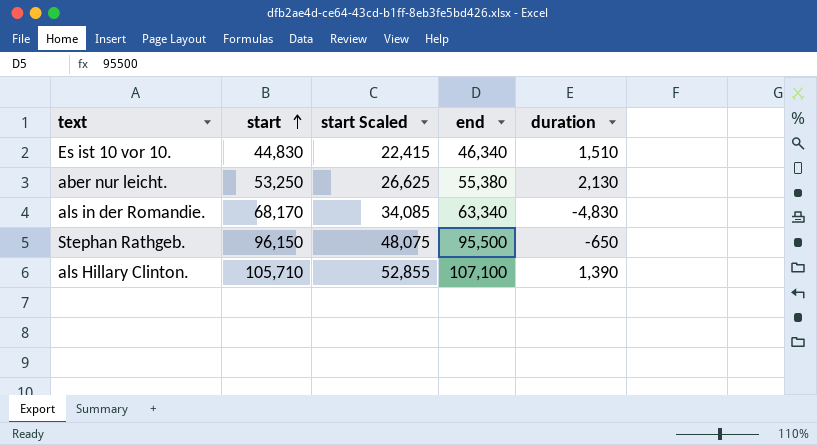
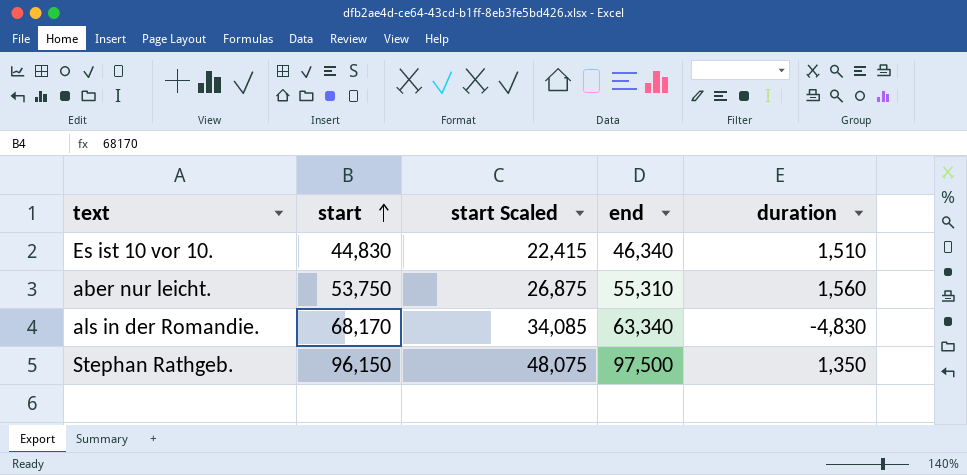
row als Hillary Clinton.: 105,710 | 52,855 | 107,100 | 1,390 -> none
aber nur leicht. | start: 53,250 -> 53,750
aber nur leicht. | start Scaled: 26,625 -> 26,875
aber nur leicht. | end: 55,380 -> 55,310
aber nur leicht. | duration: 2,130 -> 1,560
Stephan Rathgeb. | end: 95,500 -> 97,500
Stephan Rathgeb. | duration: -650 -> 1,350

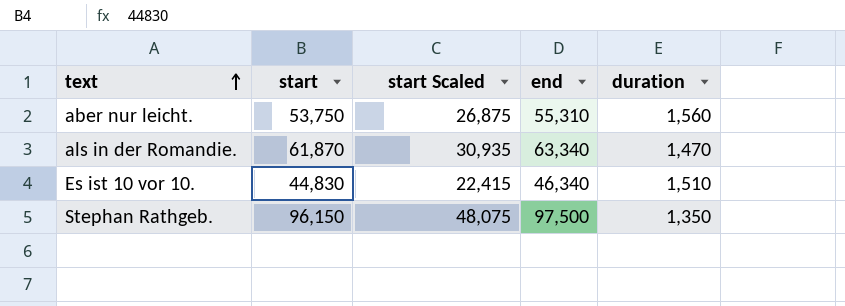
row order: start ascending -> text ascending
als in der Romandie. | start: 68,170 -> 61,870
als in der Romandie. | start Scaled: 34,085 -> 30,935
als in der Romandie. | duration: -4,830 -> 1,470

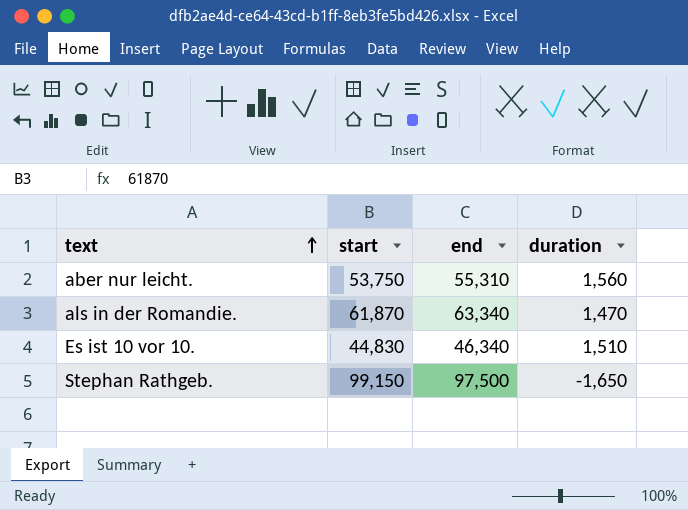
column start Scaled | formula: [start] * 0.5 -> none
Stephan Rathgeb. | start: 96,150 -> 99,150
Stephan Rathgeb. | duration: 1,350 -> -1,650

